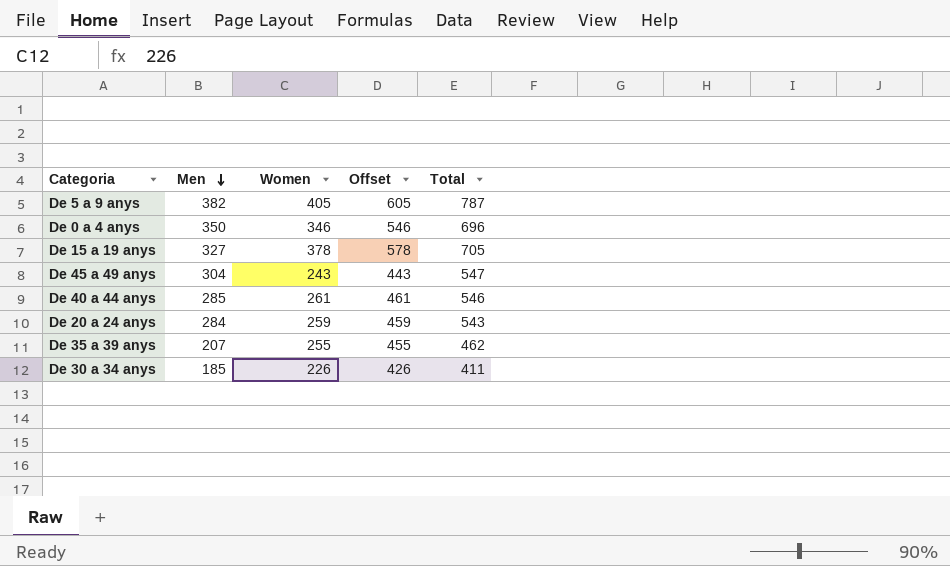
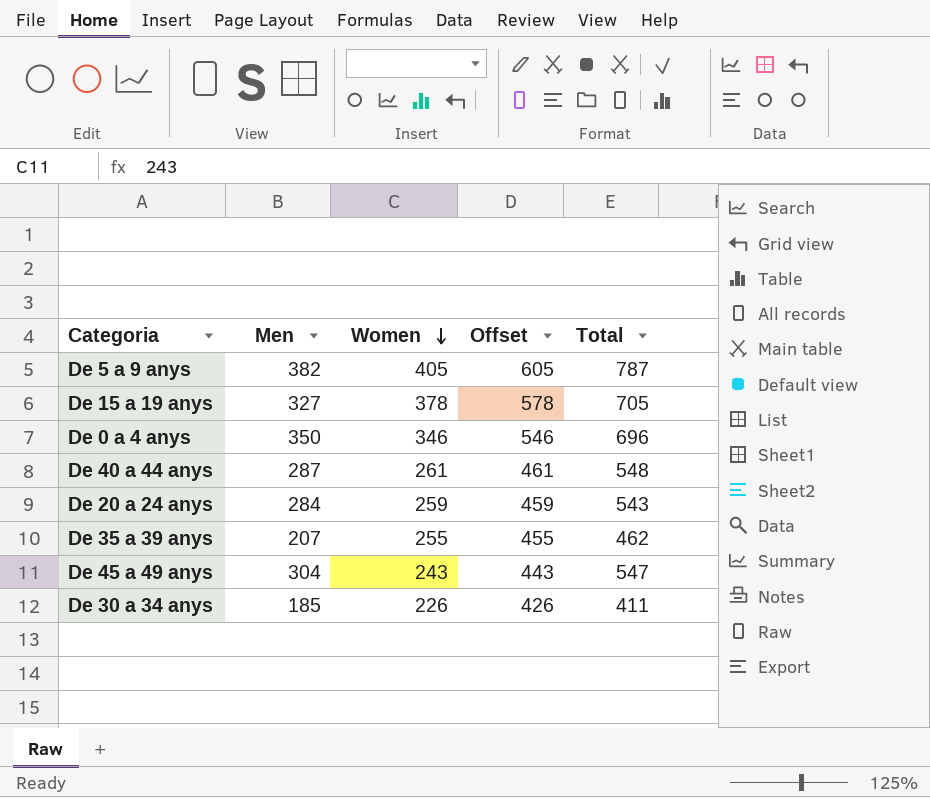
row order: Men descending -> Women descending
De 40 a 44 anys | Men: 285 -> 287
De 40 a 44 anys | Total: 546 -> 548

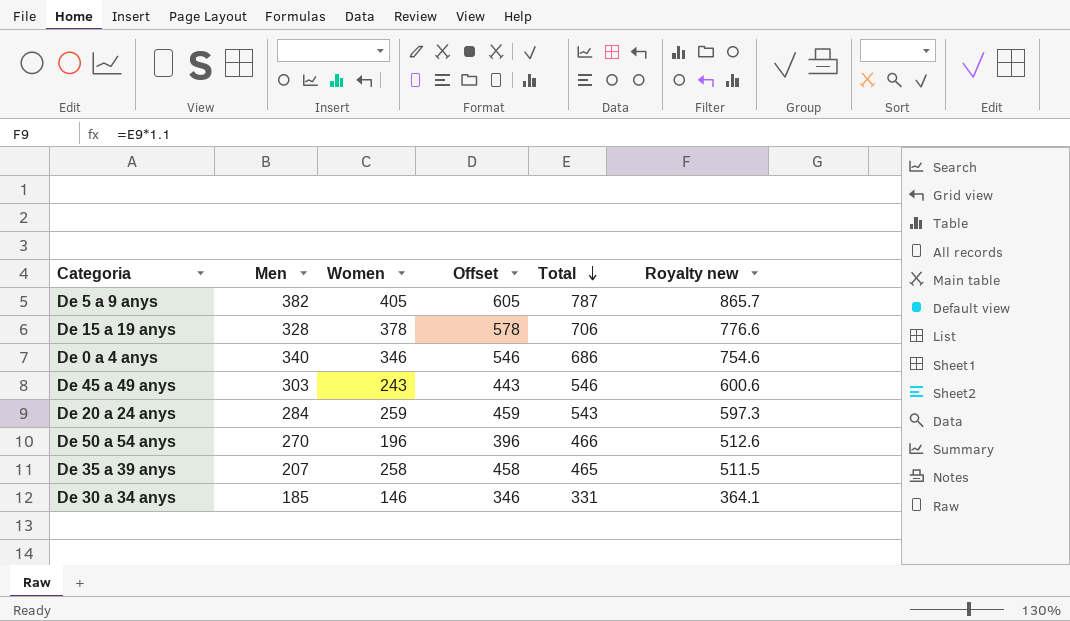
row order: Women descending -> Total descending
column Royalty new | formula: none -> [Total] * 1.1
row De 40 a 44 anys: 287 | 261 | 461 | 548 -> none
De 15 a 19 anys | Men: 327 -> 328
De 15 a 19 anys | Total: 705 -> 706
De 0 a 4 anys | Men: 350 -> 340
De 0 a 4 anys | Total: 696 -> 686
De 45 a 49 anys | Men: 304 -> 303
De 45 a 49 anys | Total: 547 -> 546
row De 50 a 54 anys: none -> 270 | 196 | 396 | 466 | 512.6
De 35 a 39 anys | Women: 255 -> 258
De 35 a 39 anys | Offset: 455 -> 458
De 35 a 39 anys | Total: 462 -> 465
De 30 a 34 anys | Women: 226 -> 146
De 30 a 34 anys | Offset: 426 -> 346
De 30 a 34 anys | Total: 411 -> 331

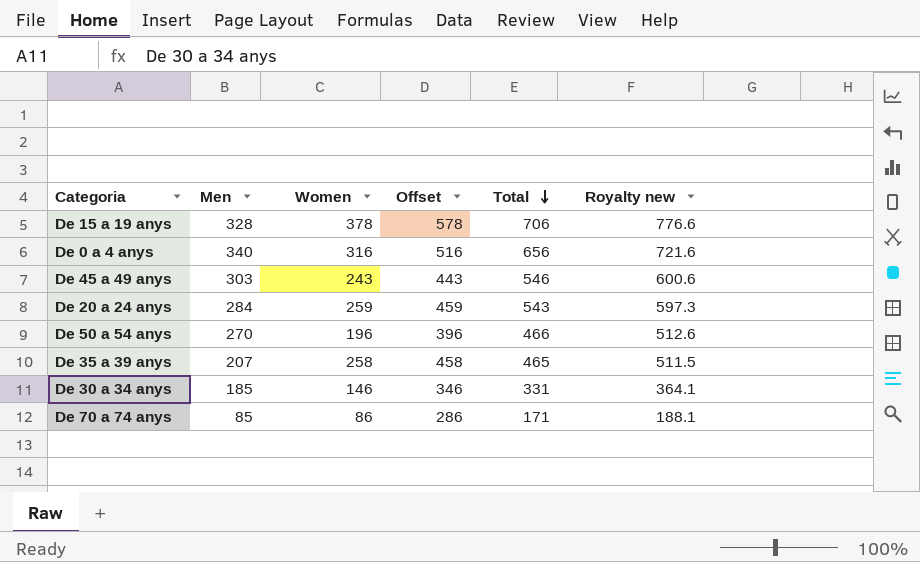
row De 5 a 9 anys: 382 | 405 | 605 | 787 | 865.7 -> none
De 0 a 4 anys | Women: 346 -> 316
De 0 a 4 anys | Offset: 546 -> 516
De 0 a 4 anys | Total: 686 -> 656
De 0 a 4 anys | Royalty new: 754.6 -> 721.6
row De 70 a 74 anys: none -> 85 | 86 | 286 | 171 | 188.1

